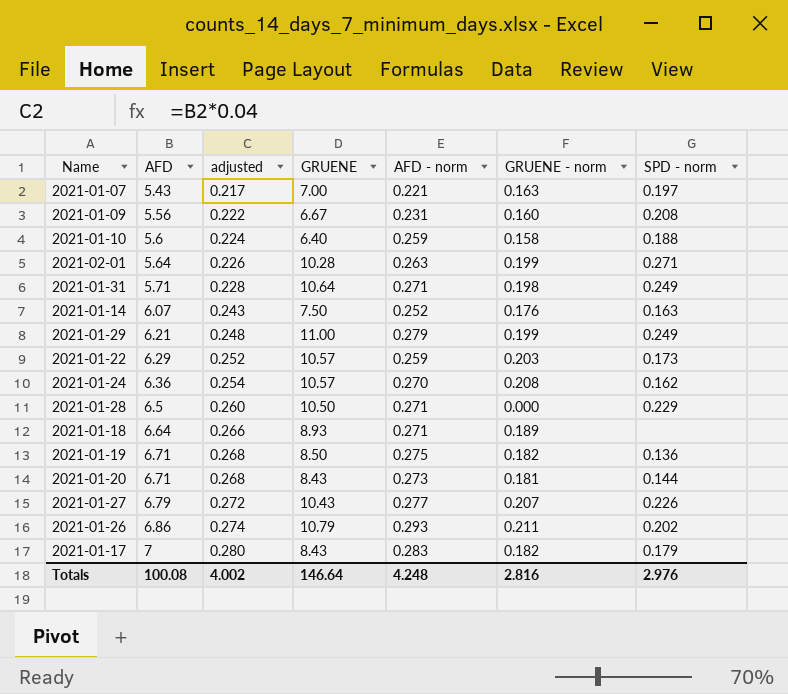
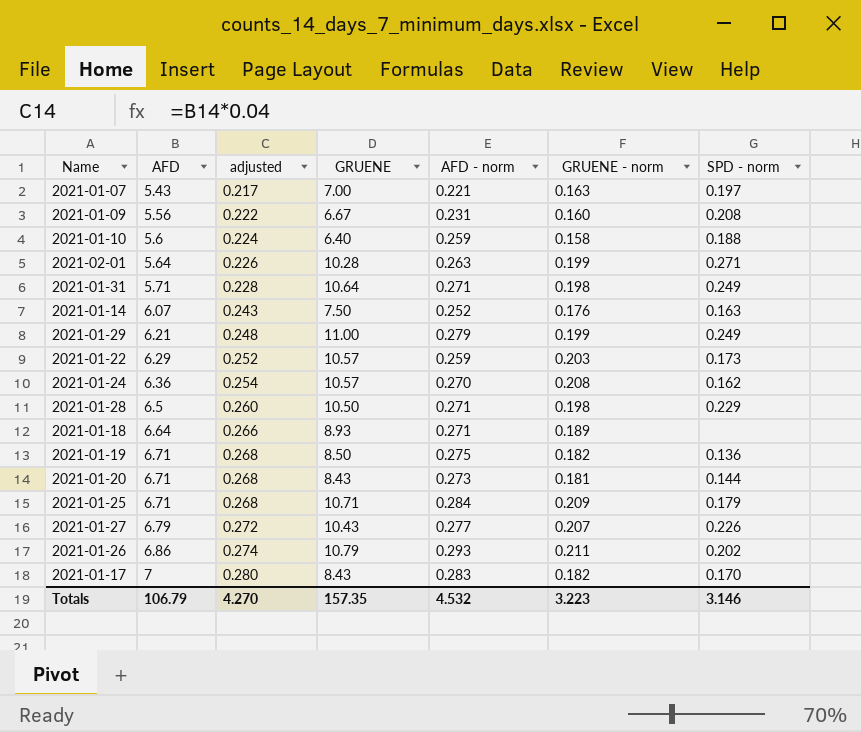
2021-01-28 | GRUENE - norm: 0.000 -> 0.198
row 2021-01-25: none -> 6.71 | 0.268 | 10.71 | 0.284 | 0.209 | 0.179
2021-01-17 | SPD - norm: 0.179 -> 0.170
Totals | AFD: 100.08 -> 106.79
Totals | adjusted: 4.002 -> 4.270
Totals | GRUENE: 146.64 -> 157.35
Totals | AFD - norm: 4.248 -> 4.532
Totals | GRUENE - norm: 2.816 -> 3.223
Totals | SPD - norm: 2.976 -> 3.146

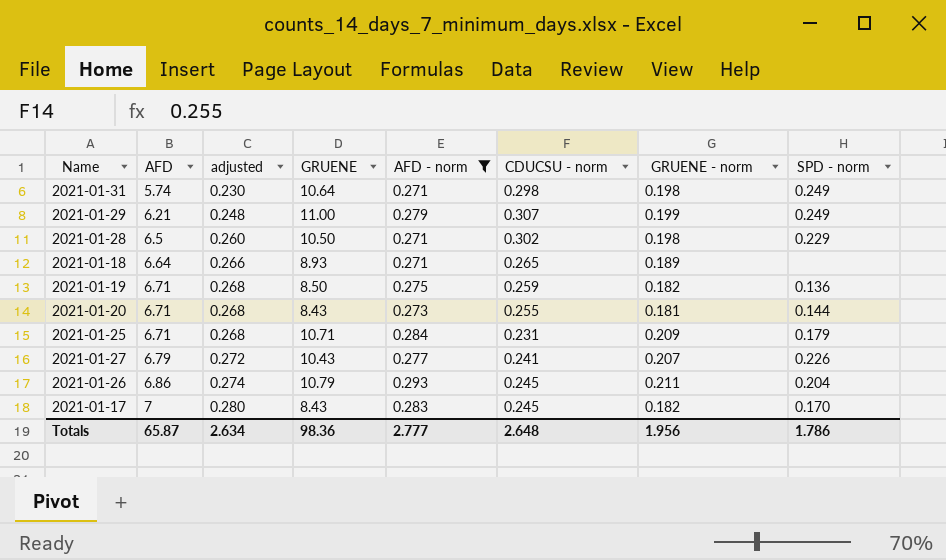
filter: none -> AFD - norm >= 0.271
column CDUCSU - norm | position: none -> 6
2021-01-31 | AFD: 5.71 -> 5.74
2021-01-31 | adjusted: 0.228 -> 0.230
2021-01-26 | SPD - norm: 0.202 -> 0.204
Totals | AFD: 106.79 -> 65.87
Totals | adjusted: 4.270 -> 2.634
Totals | GRUENE: 157.35 -> 98.36
Totals | AFD - norm: 4.532 -> 2.777
Totals | GRUENE - norm: 3.223 -> 1.956
Totals | SPD - norm: 3.146 -> 1.786

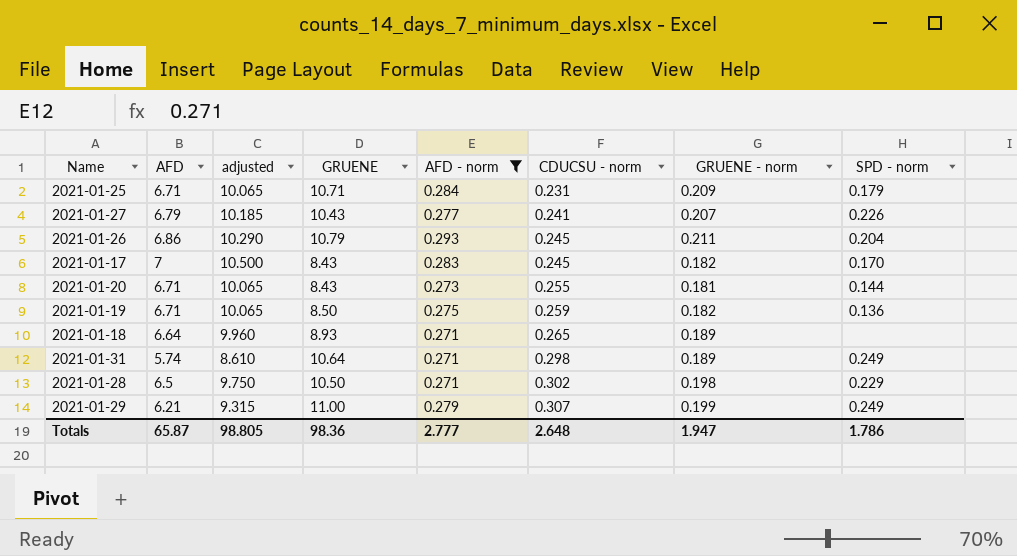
row order: AFD ascending -> CDUCSU - norm ascending
column adjusted | formula: [AFD] * 0.04 -> [AFD] * 1.5
2021-01-31 | GRUENE - norm: 0.198 -> 0.189
Totals | adjusted: 2.634 -> 98.805
Totals | GRUENE - norm: 1.956 -> 1.947

